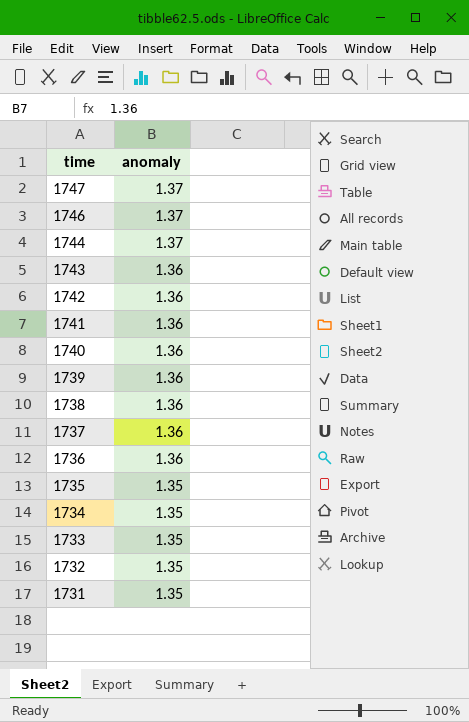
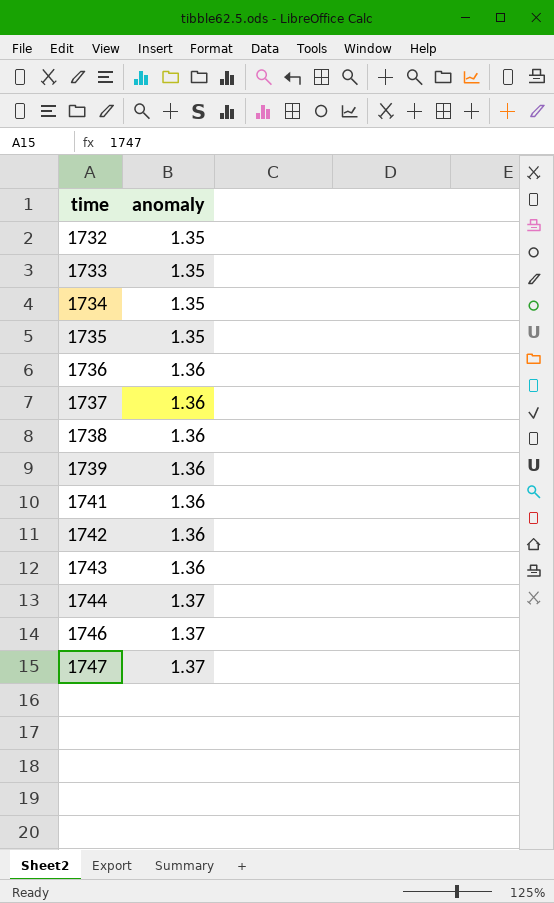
row order: time descending -> time ascending
row 1740: 1.36 -> none
row 1731: 1.35 -> none

